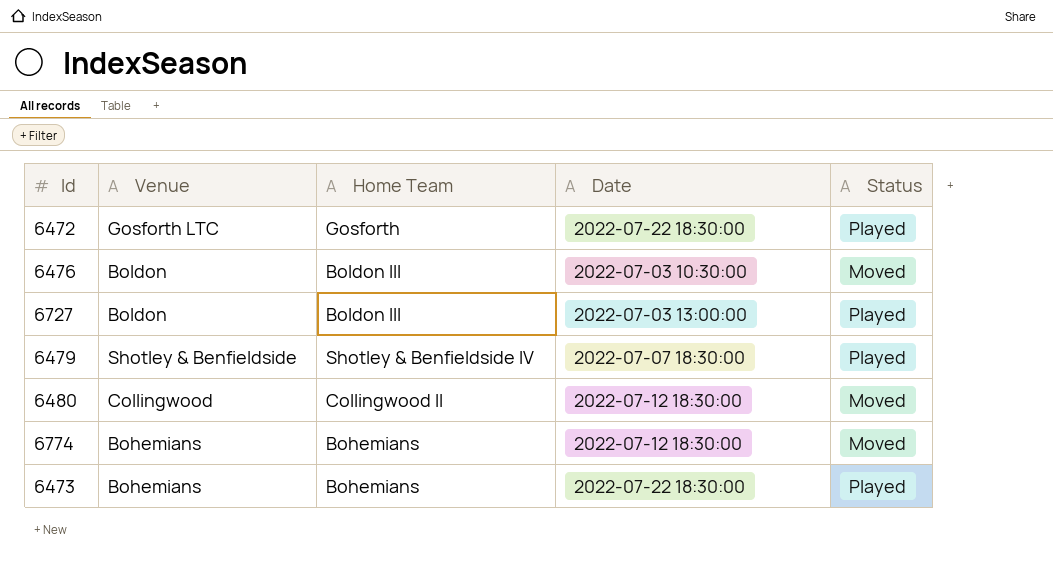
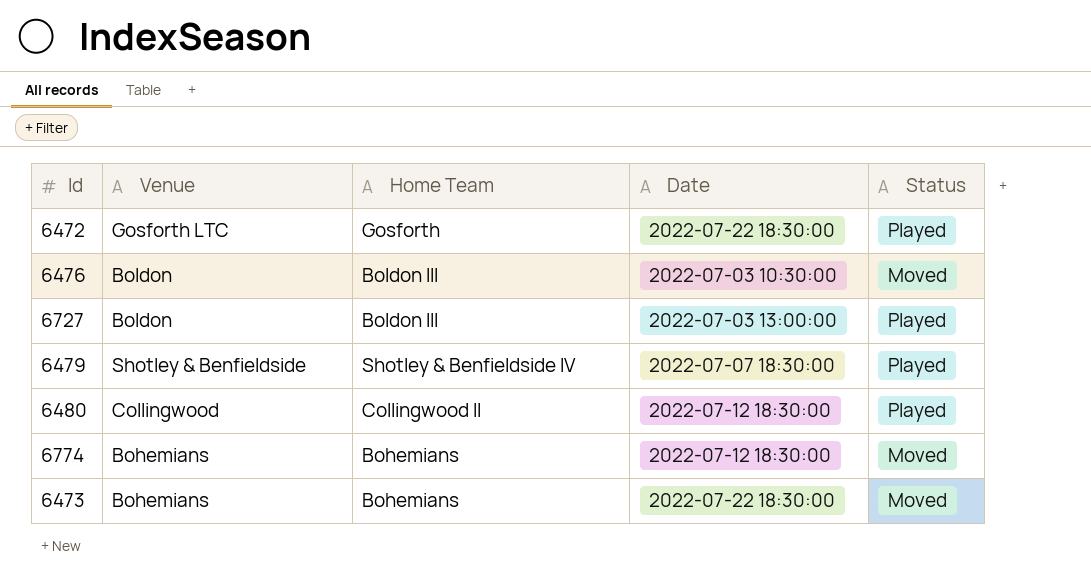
6480 | Status: Moved -> Played
6473 | Status: Played -> Moved

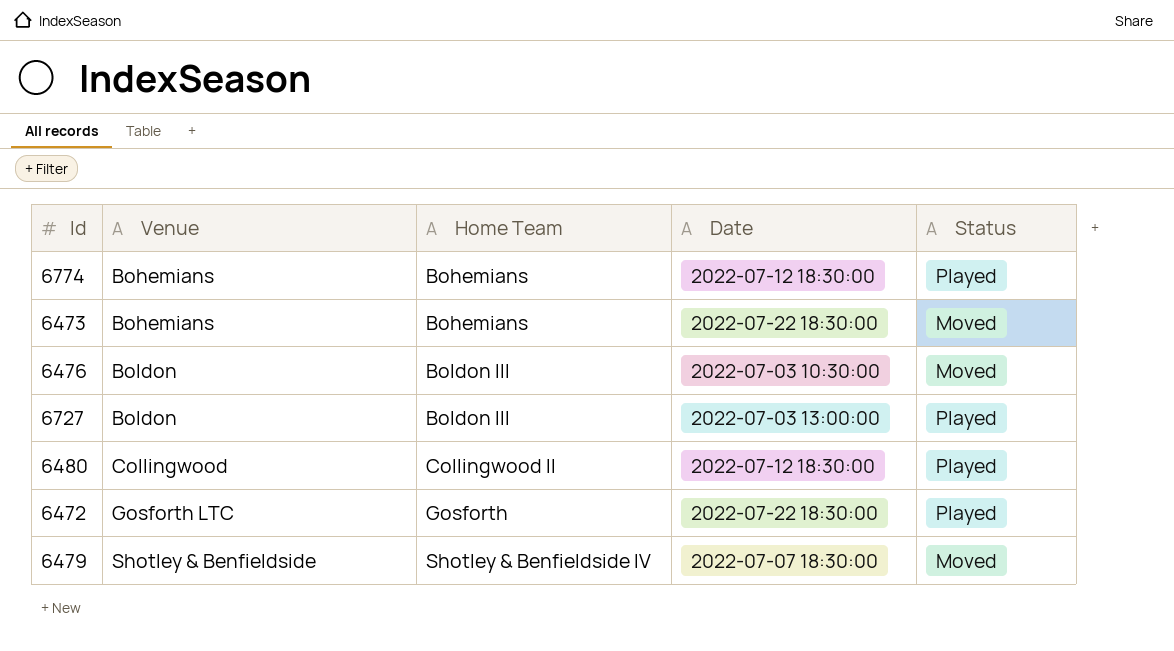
row order: none -> Venue ascending
6774 | Status: Moved -> Played
6479 | Status: Played -> Moved

